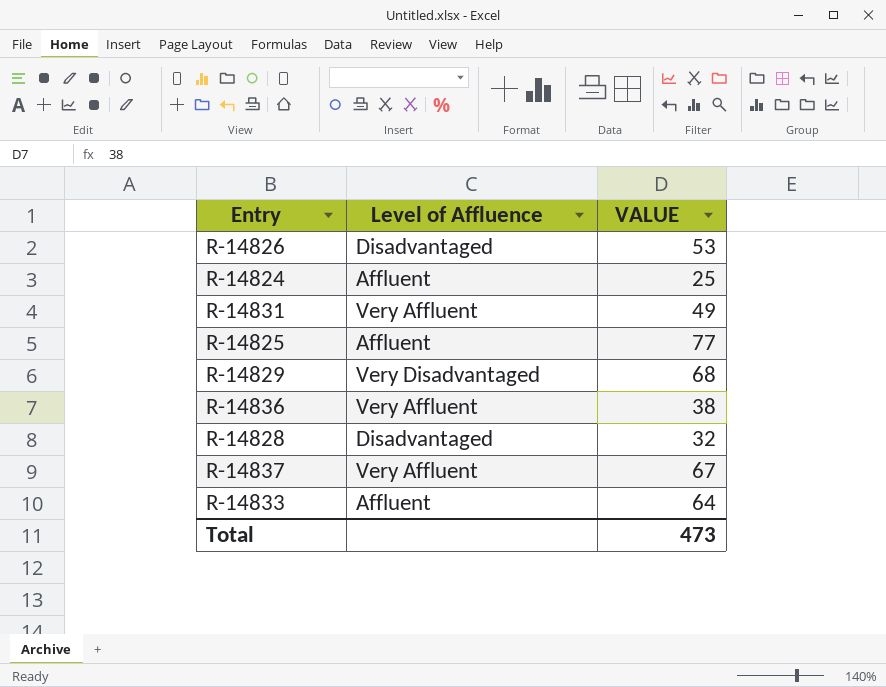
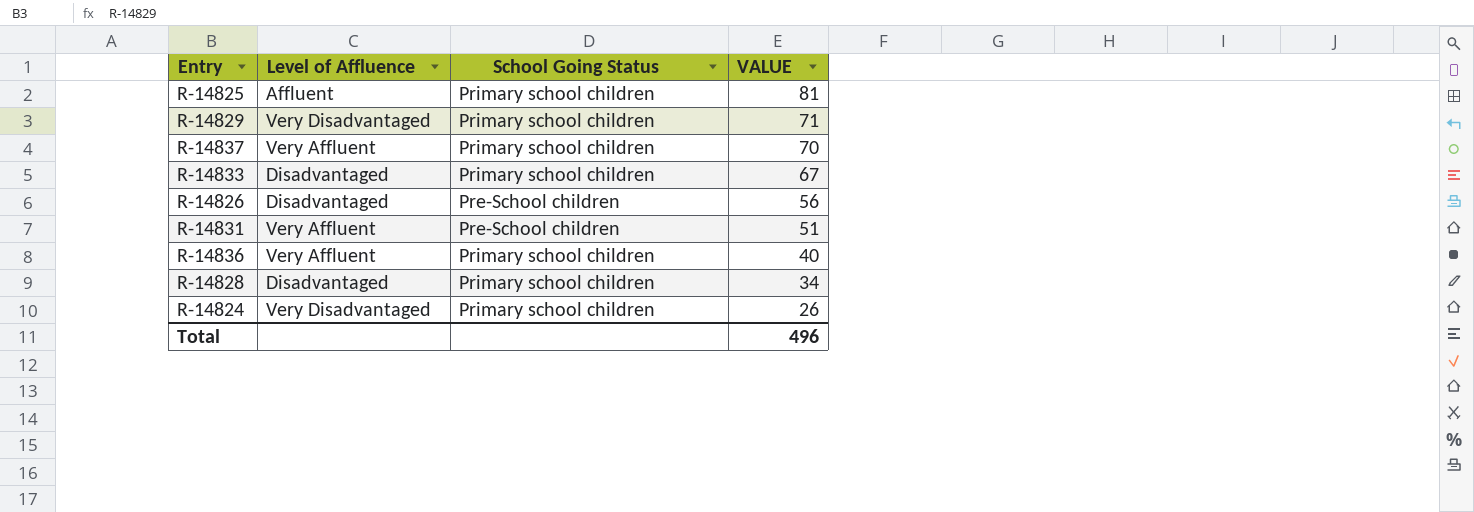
row order: none -> VALUE descending
column School Going Status | position: none -> 3
R-14825 | VALUE: 77 -> 81
R-14829 | VALUE: 68 -> 71
R-14837 | VALUE: 67 -> 70
R-14833 | Level of Affluence: Affluent -> Disadvantaged
R-14833 | VALUE: 64 -> 67
R-14826 | VALUE: 53 -> 56
R-14831 | VALUE: 49 -> 51
R-14836 | VALUE: 38 -> 40
R-14828 | VALUE: 32 -> 34
R-14824 | Level of Affluence: Affluent -> Very Disadvantaged
R-14824 | VALUE: 25 -> 26
Total | VALUE: 473 -> 496

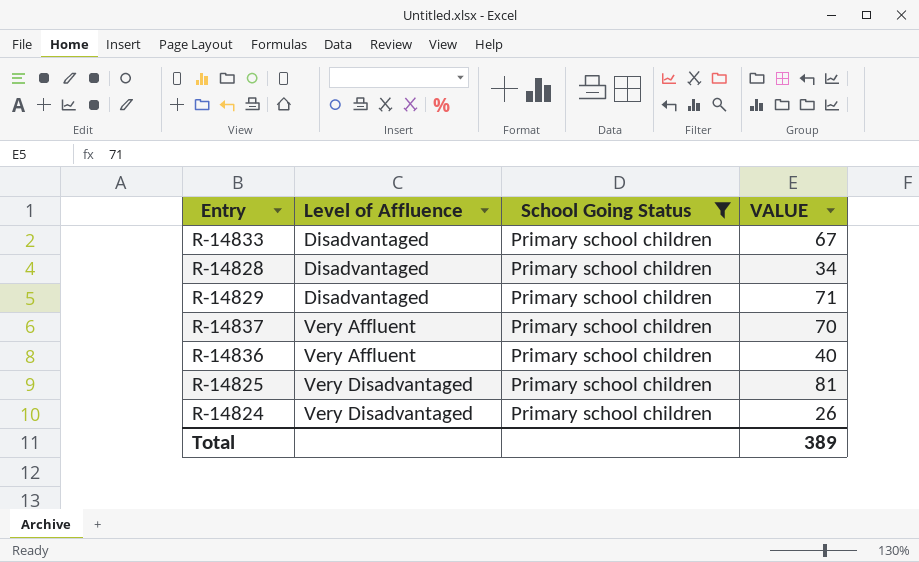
filter: none -> School Going Status = Primary school children
row order: VALUE descending -> Level of Affluence ascending
R-14829 | Level of Affluence: Very Disadvantaged -> Disadvantaged
R-14825 | Level of Affluence: Affluent -> Very Disadvantaged
Total | VALUE: 496 -> 389

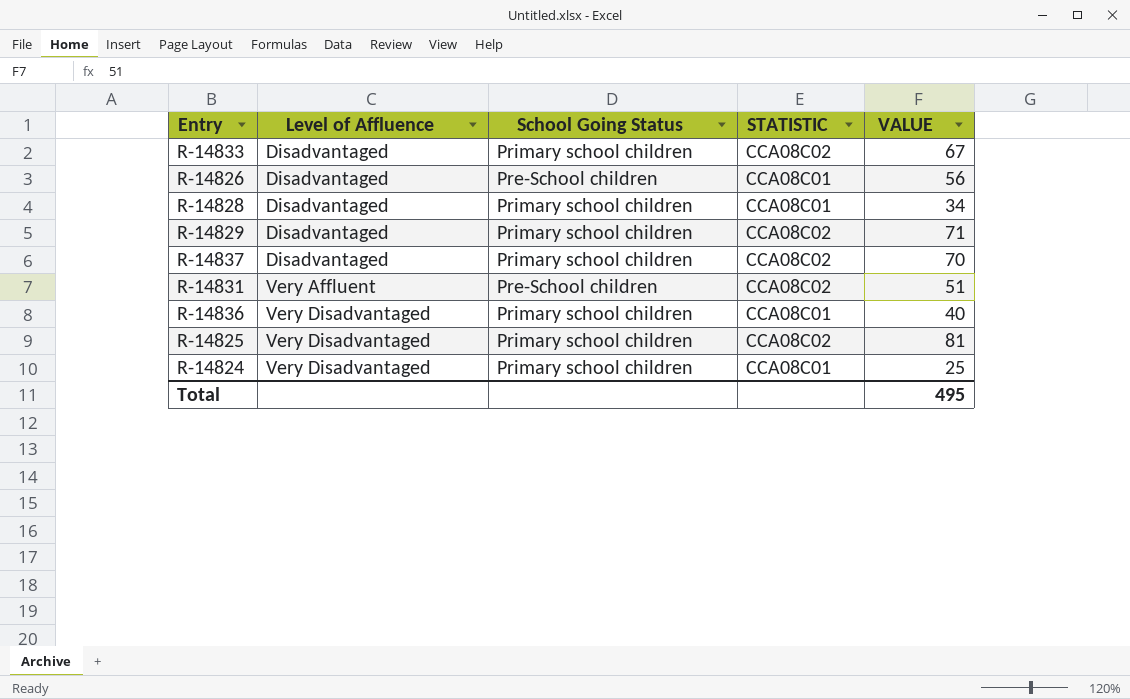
filter: School Going Status = Primary school children -> none
column STATISTIC | position: none -> 4
R-14837 | Level of Affluence: Very Affluent -> Disadvantaged
R-14836 | Level of Affluence: Very Affluent -> Very Disadvantaged
R-14824 | VALUE: 26 -> 25
Total | VALUE: 389 -> 495

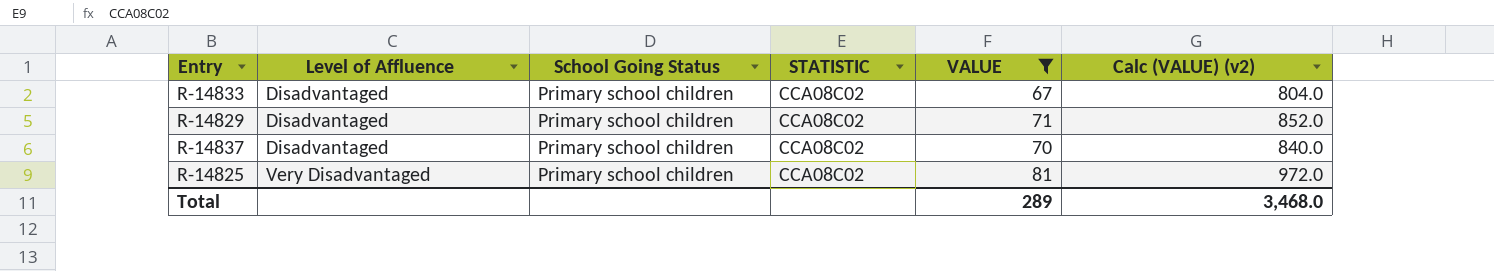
filter: none -> VALUE >= 67
column Calc (VALUE) (v2) | formula: none -> [VALUE] * 12
Total | VALUE: 495 -> 289

